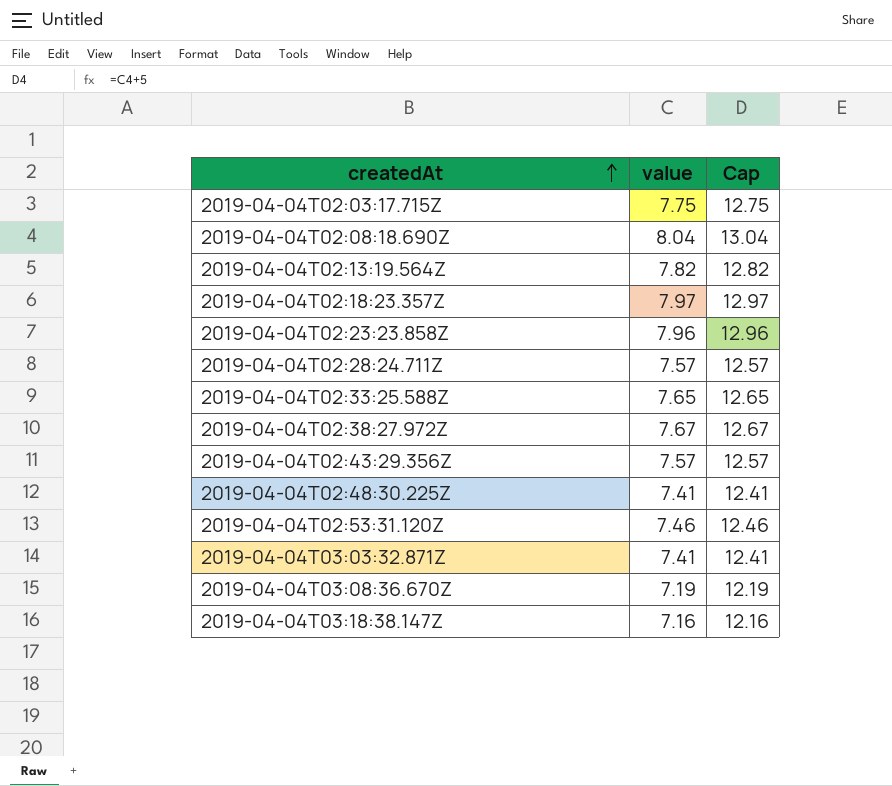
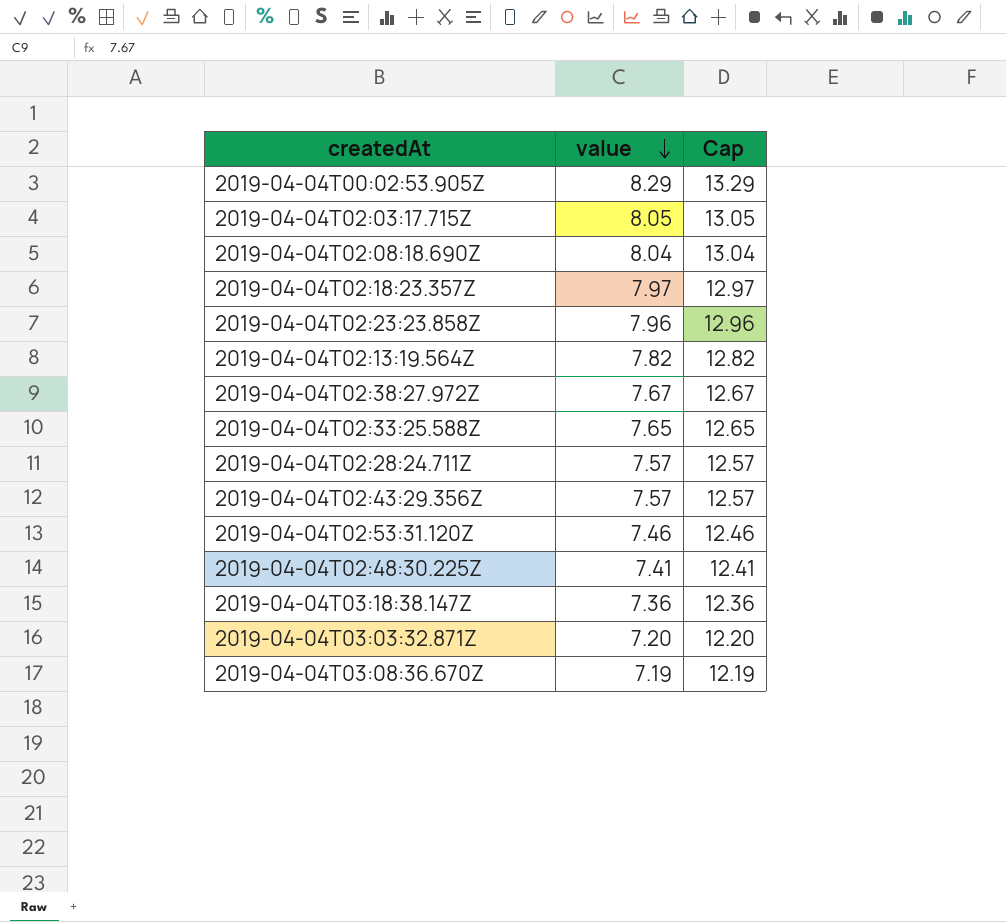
row order: createdAt ascending -> value descending
row 2019-04-04T00:02:53.905Z: none -> 8.29 | 13.29
2019-04-04T02:03:17.715Z | value: 7.75 -> 8.05
2019-04-04T02:03:17.715Z | Cap: 12.75 -> 13.05
2019-04-04T03:18:38.147Z | value: 7.16 -> 7.36
2019-04-04T03:18:38.147Z | Cap: 12.16 -> 12.36
2019-04-04T03:03:32.871Z | value: 7.41 -> 7.20
2019-04-04T03:03:32.871Z | Cap: 12.41 -> 12.20

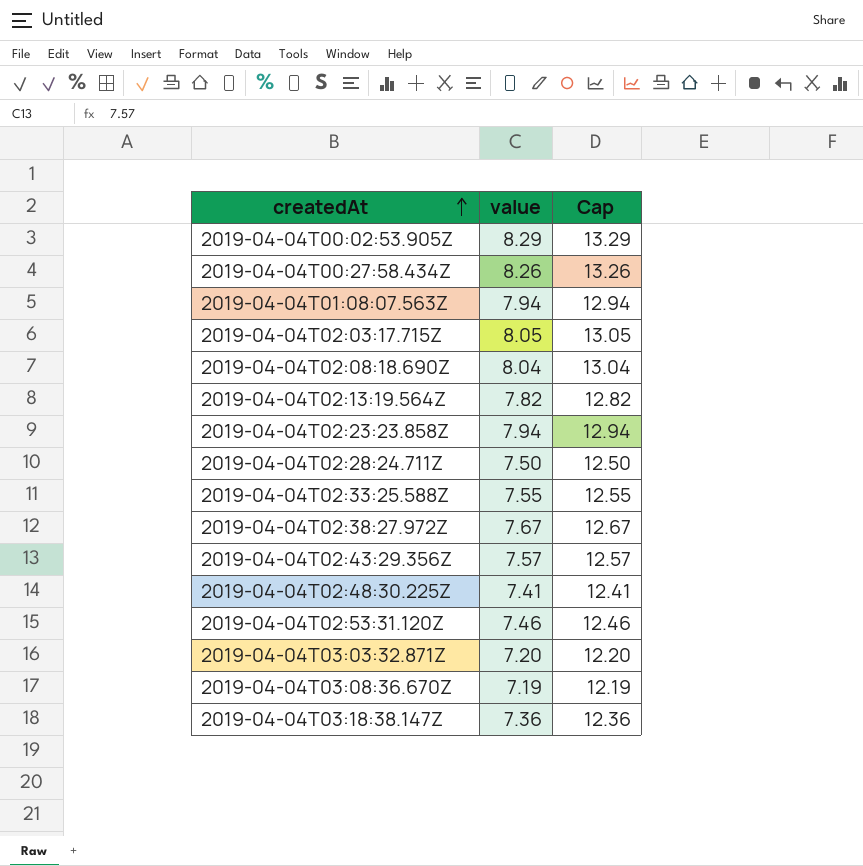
row order: value descending -> createdAt ascending
row 2019-04-04T02:18:23.357Z: 7.97 | 12.97 -> none
row 2019-04-04T00:27:58.434Z: none -> 8.26 | 13.26
row 2019-04-04T01:08:07.563Z: none -> 7.94 | 12.94
2019-04-04T02:23:23.858Z | value: 7.96 -> 7.94
2019-04-04T02:23:23.858Z | Cap: 12.96 -> 12.94
2019-04-04T02:28:24.711Z | value: 7.57 -> 7.50
2019-04-04T02:28:24.711Z | Cap: 12.57 -> 12.50
2019-04-04T02:33:25.588Z | value: 7.65 -> 7.55
2019-04-04T02:33:25.588Z | Cap: 12.65 -> 12.55

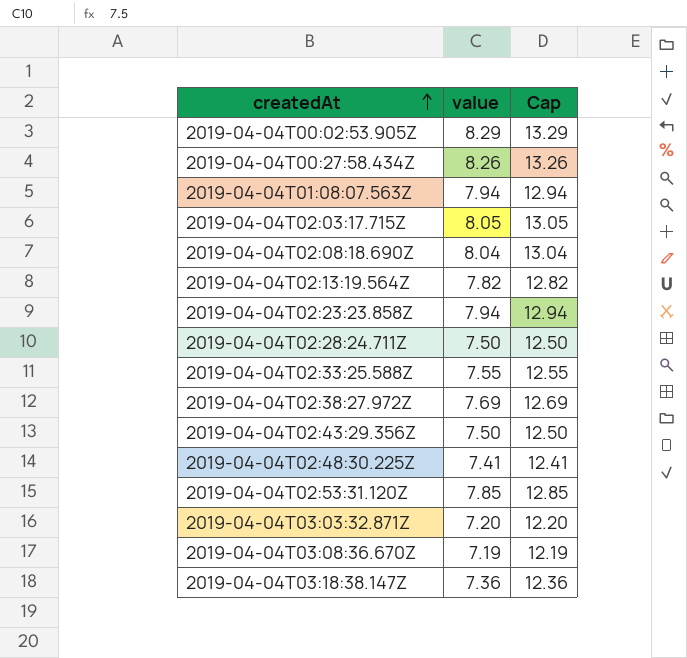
2019-04-04T02:38:27.972Z | value: 7.67 -> 7.69
2019-04-04T02:38:27.972Z | Cap: 12.67 -> 12.69
2019-04-04T02:43:29.356Z | value: 7.57 -> 7.50
2019-04-04T02:43:29.356Z | Cap: 12.57 -> 12.50
2019-04-04T02:53:31.120Z | value: 7.46 -> 7.85
2019-04-04T02:53:31.120Z | Cap: 12.46 -> 12.85

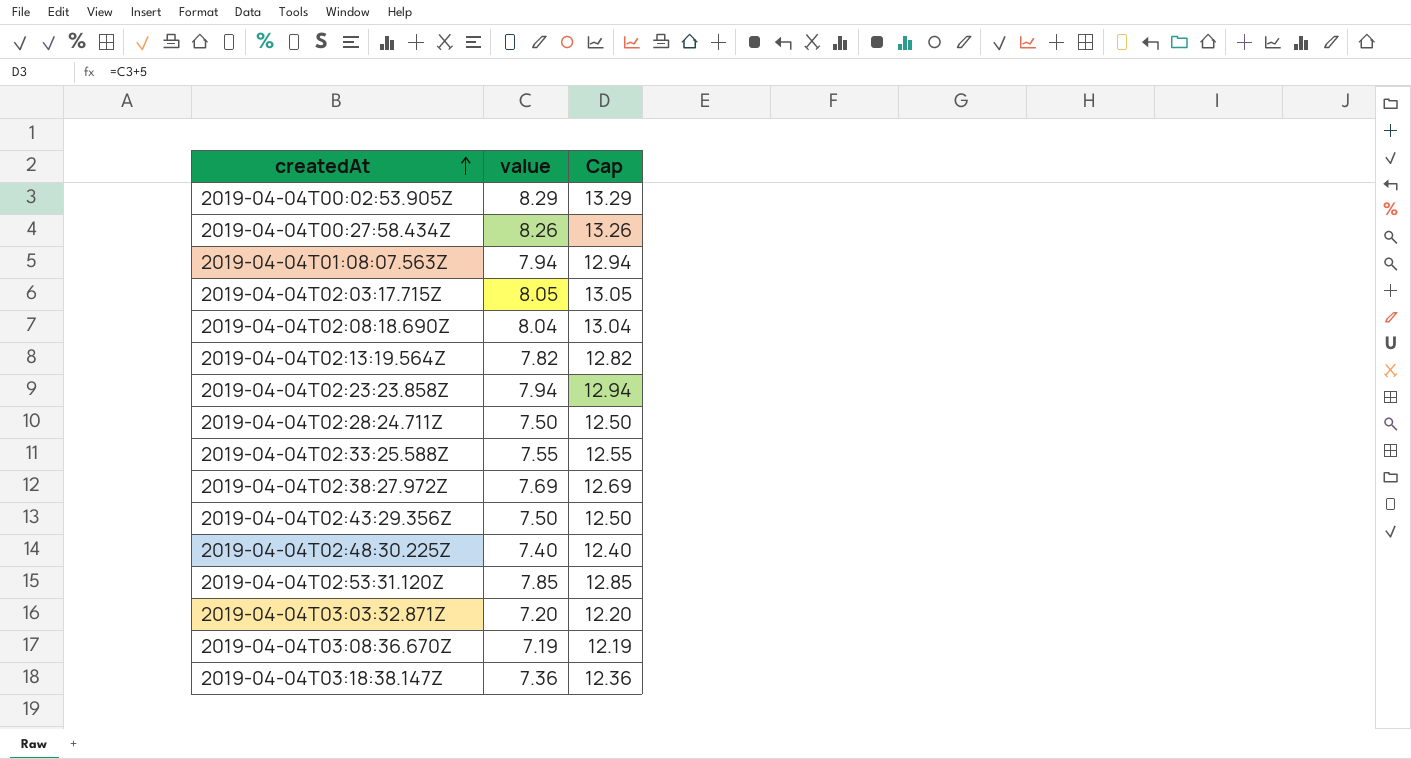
2019-04-04T02:48:30.225Z | value: 7.41 -> 7.40
2019-04-04T02:48:30.225Z | Cap: 12.41 -> 12.40

